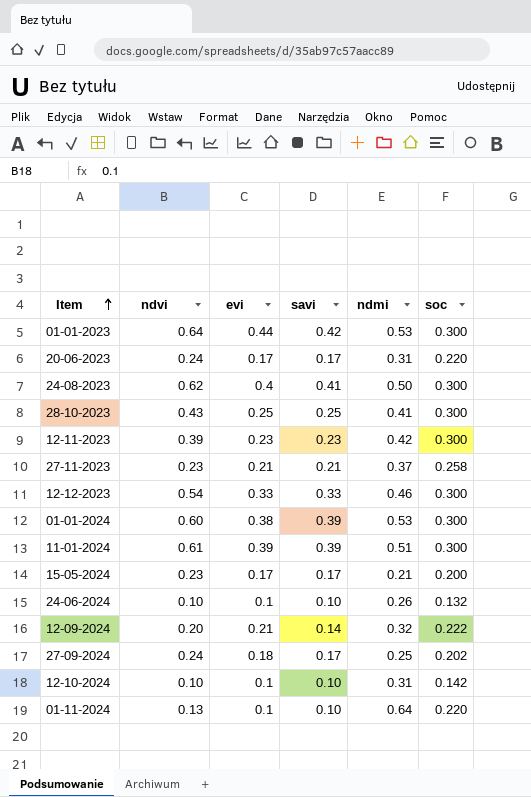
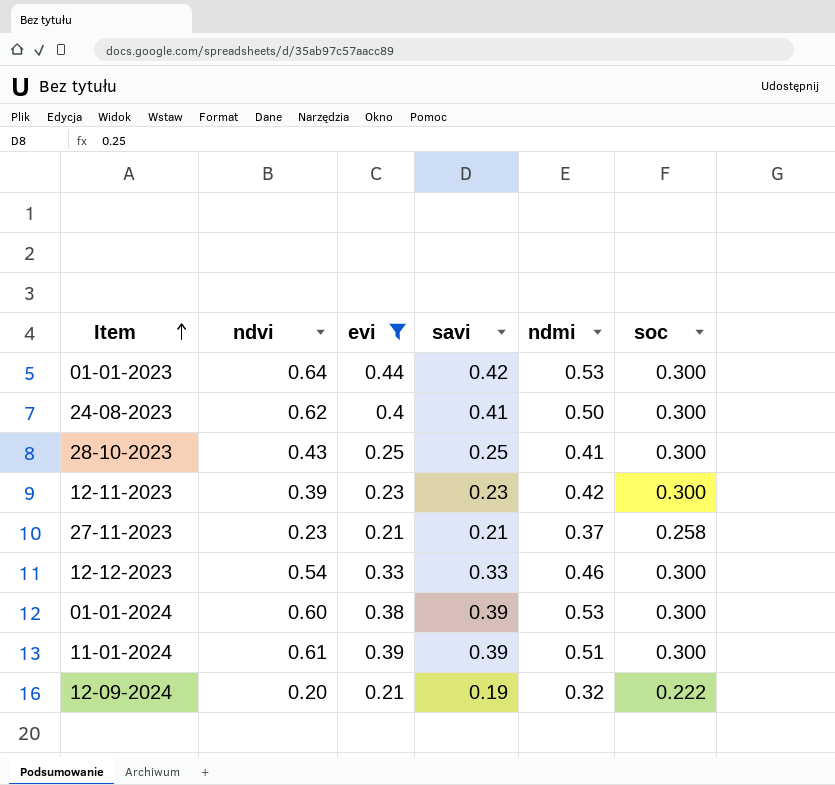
filter: none -> evi >= 0.21
12-09-2024 | savi: 0.14 -> 0.19

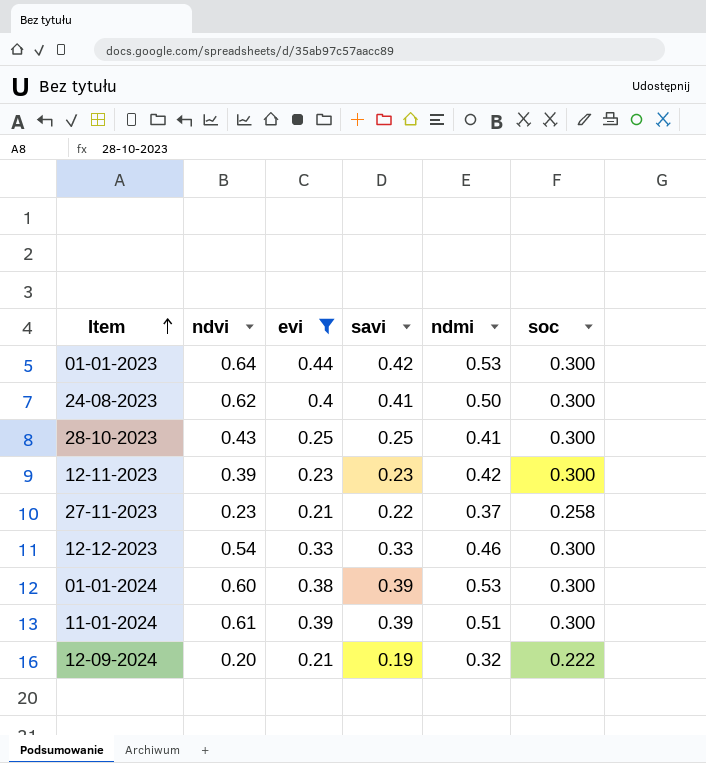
27-11-2023 | savi: 0.21 -> 0.22

